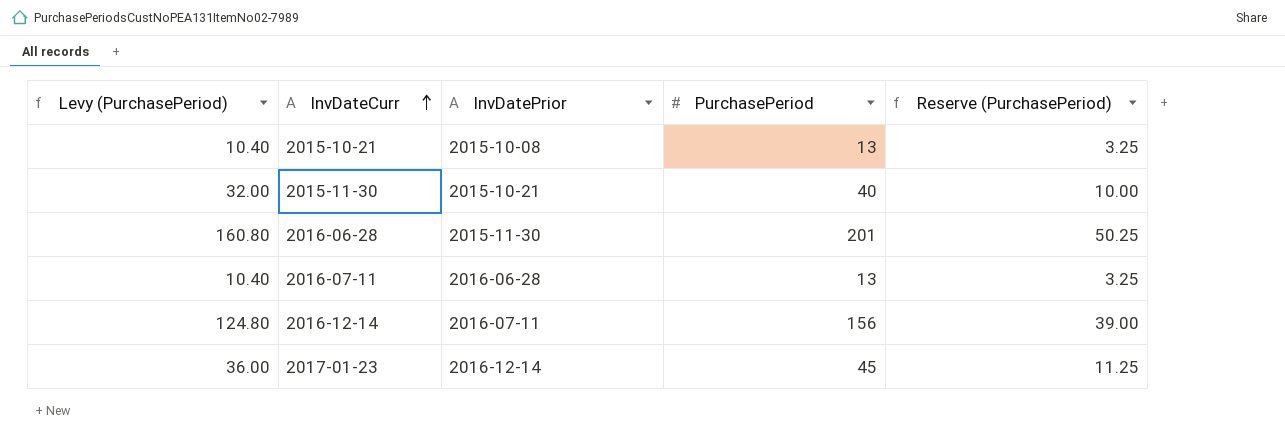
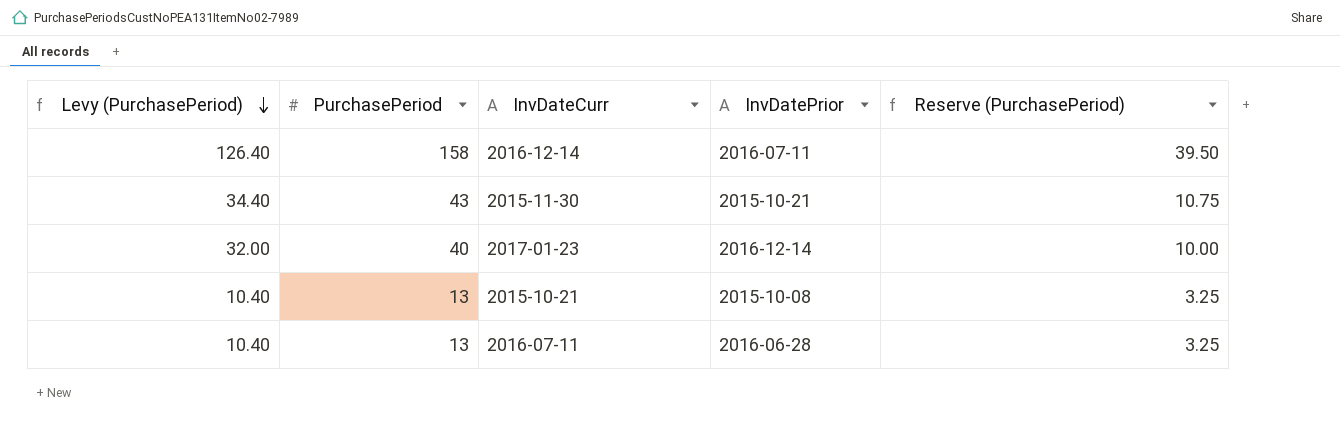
row order: InvDateCurr ascending -> Levy (PurchasePeriod) descending
column PurchasePeriod | position: 4 -> 2
row 2016-06-28: 160.80 | 2015-11-30 | 201 | 50.25 -> none
2016-12-14 | Levy (PurchasePeriod): 124.80 -> 126.40
2016-12-14 | PurchasePeriod: 156 -> 158
2016-12-14 | Reserve (PurchasePeriod): 39.00 -> 39.50
2015-11-30 | Levy (PurchasePeriod): 32.00 -> 34.40
2015-11-30 | PurchasePeriod: 40 -> 43
2015-11-30 | Reserve (PurchasePeriod): 10.00 -> 10.75
2017-01-23 | Levy (PurchasePeriod): 36.00 -> 32.00
2017-01-23 | PurchasePeriod: 45 -> 40
2017-01-23 | Reserve (PurchasePeriod): 11.25 -> 10.00

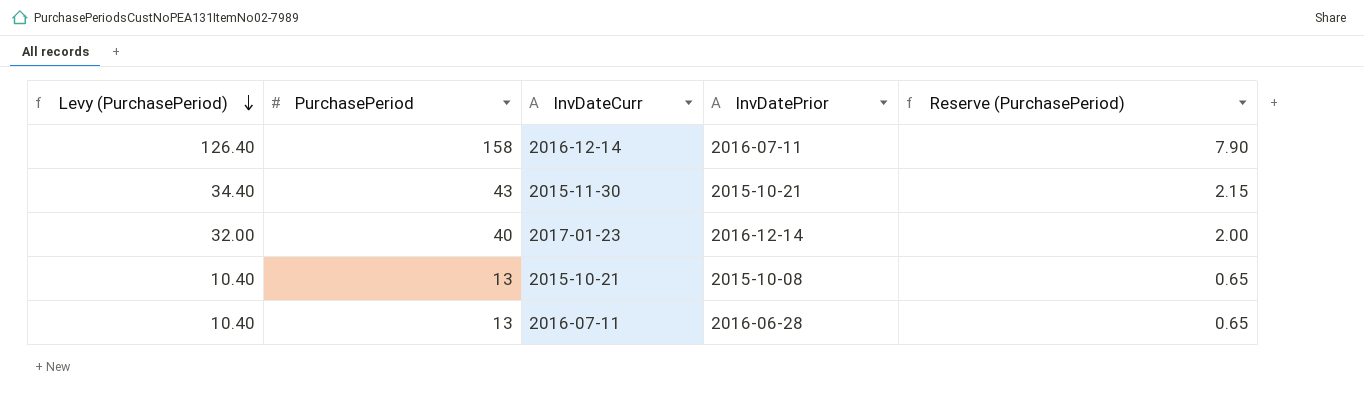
column Reserve (PurchasePeriod) | formula: [PurchasePeriod] * 0.25 -> [PurchasePeriod] * 0.05

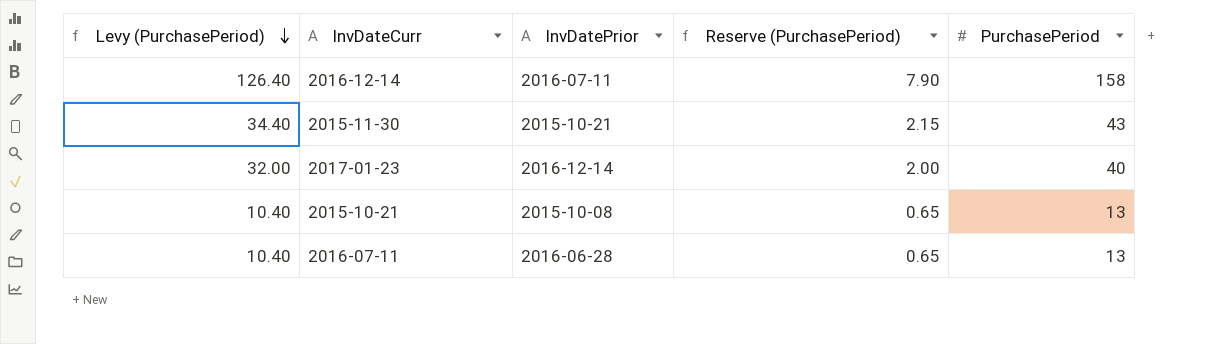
column PurchasePeriod | position: 2 -> 5

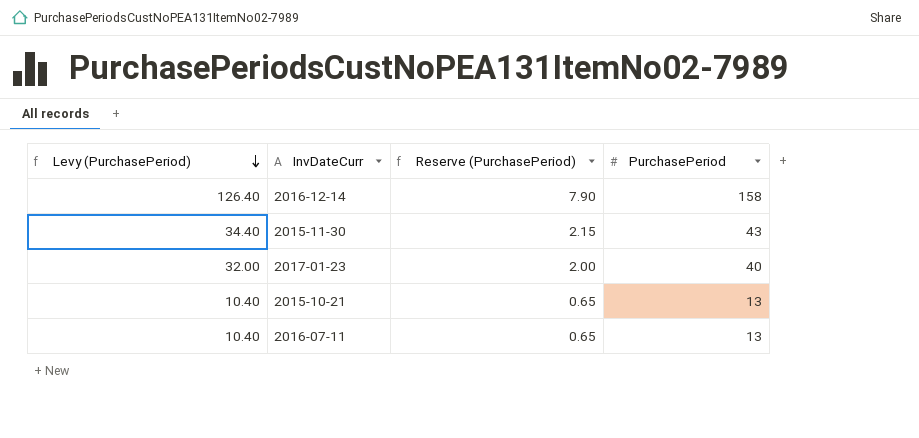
column InvDatePrior | position: 3 -> none

